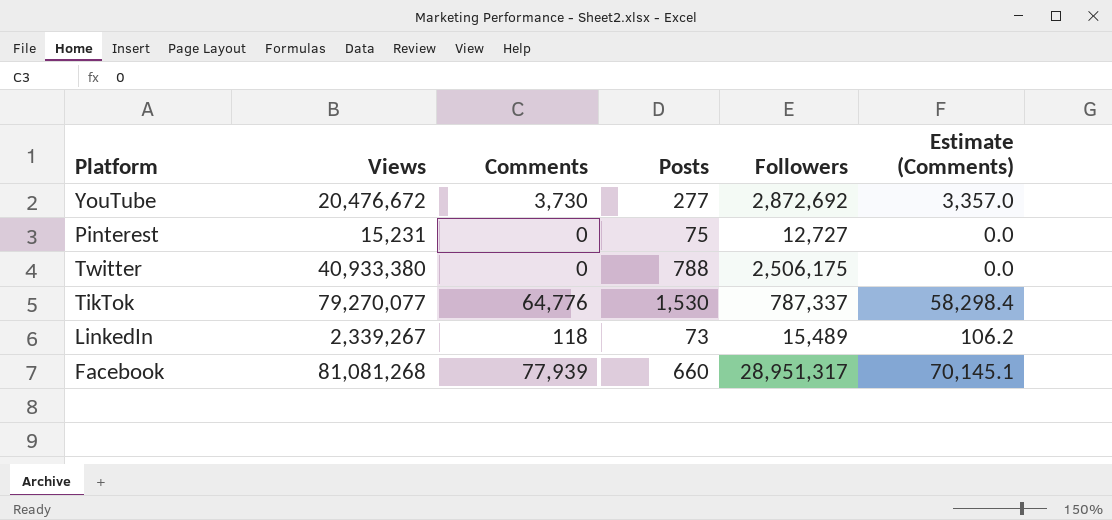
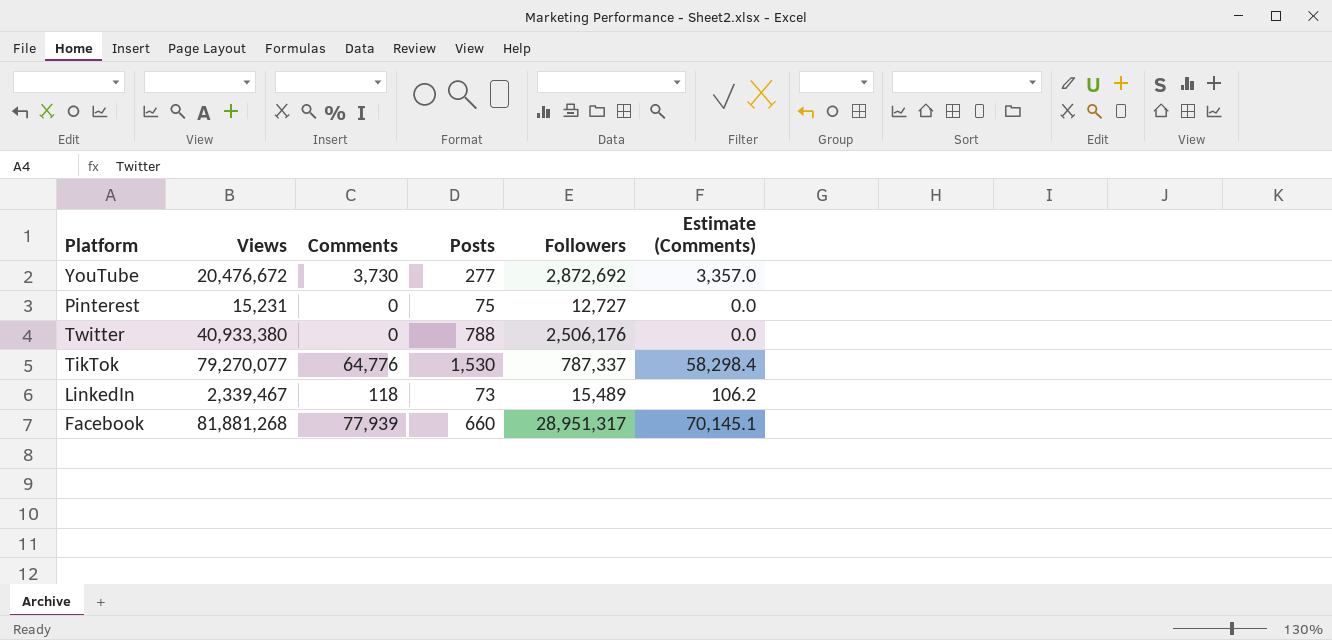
Twitter | Followers: 2,506,175 -> 2,506,176
LinkedIn | Views: 2,339,267 -> 2,339,467
Facebook | Views: 81,081,268 -> 81,881,268

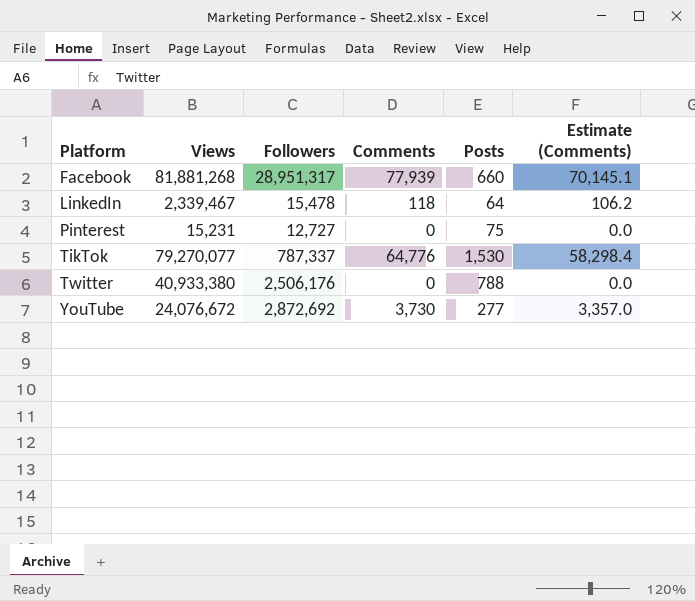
row order: none -> Platform ascending
column Followers | position: 5 -> 3
LinkedIn | Followers: 15,489 -> 15,478
LinkedIn | Posts: 73 -> 64
YouTube | Views: 20,476,672 -> 24,076,672

